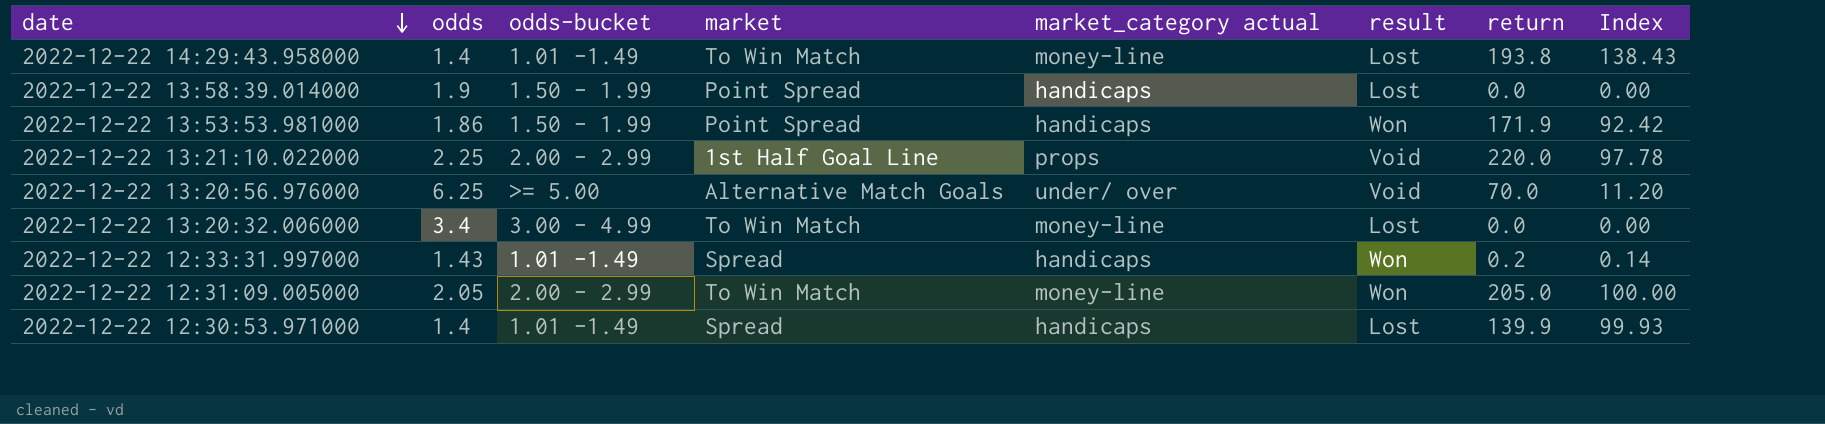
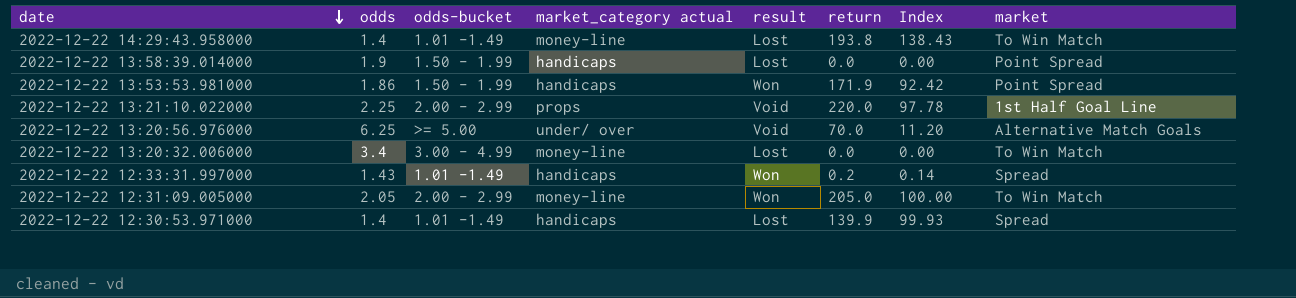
column market | position: 4 -> 8

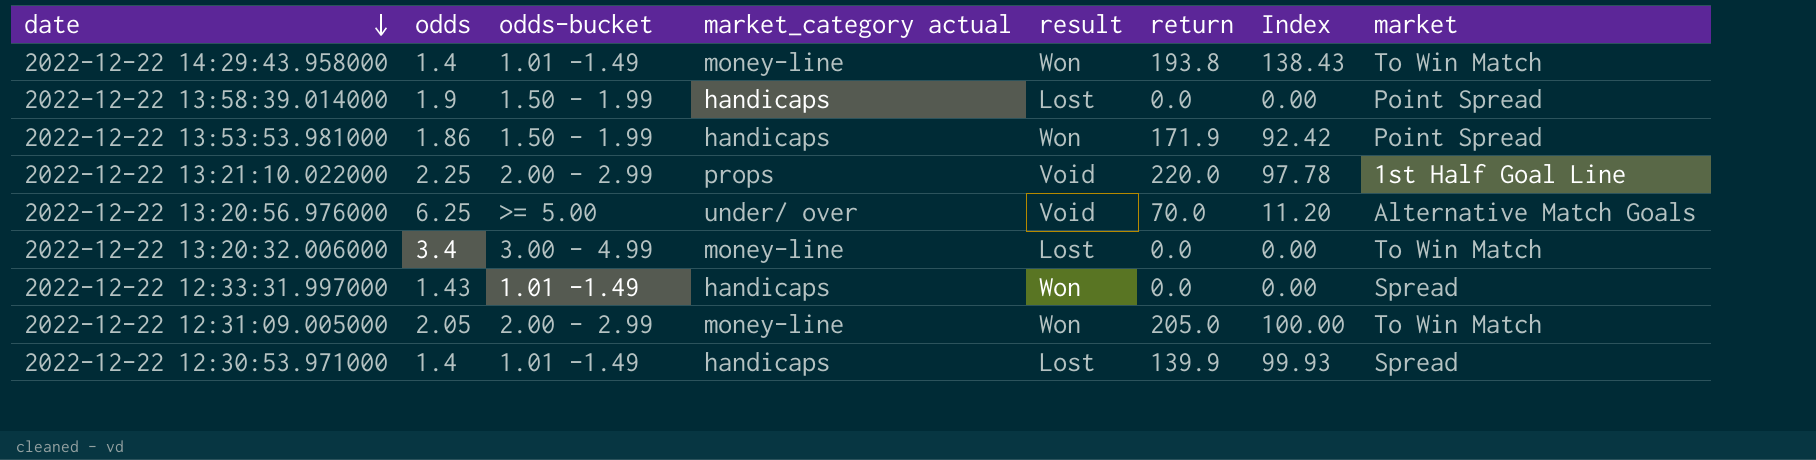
2022-12-22 14:29:43.958000 | result: Lost -> Won
2022-12-22 12:33:31.997000 | return: 0.2 -> 0.0
2022-12-22 12:33:31.997000 | Index: 0.14 -> 0.00

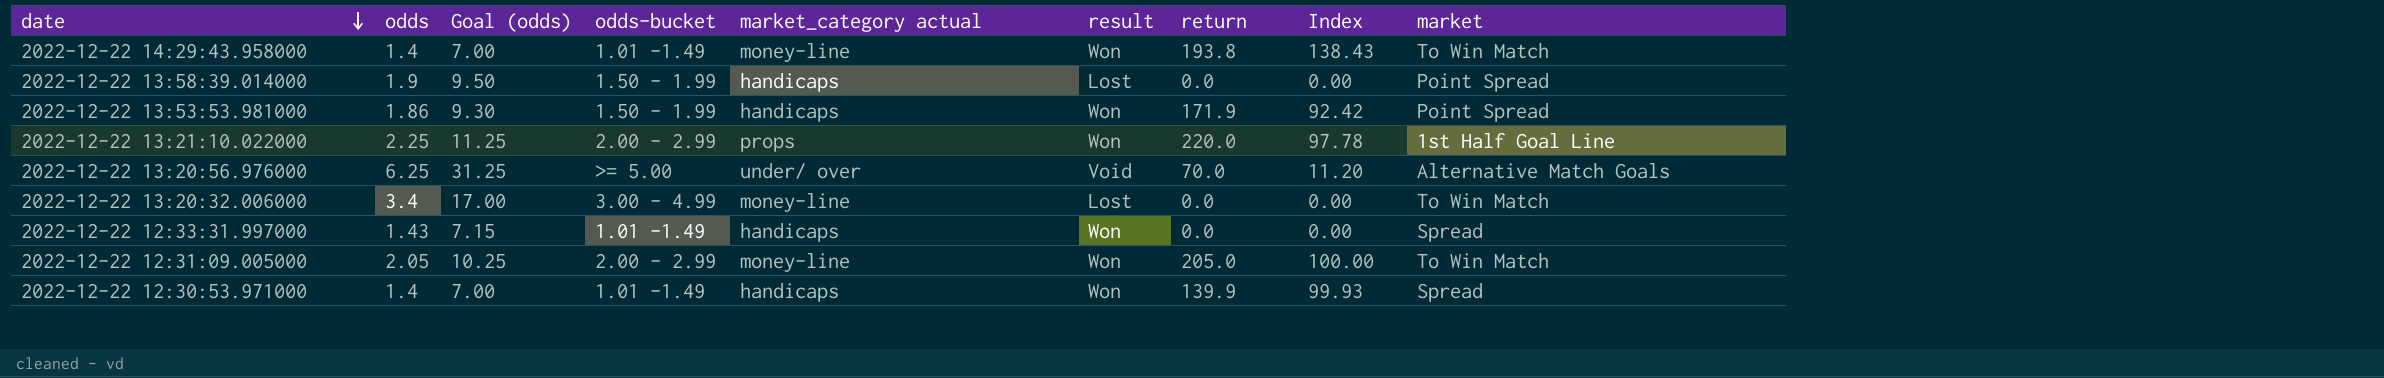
column Goal (odds) | formula: none -> [odds] * 5
2022-12-22 13:21:10.022000 | result: Void -> Won
2022-12-22 12:30:53.971000 | result: Lost -> Won

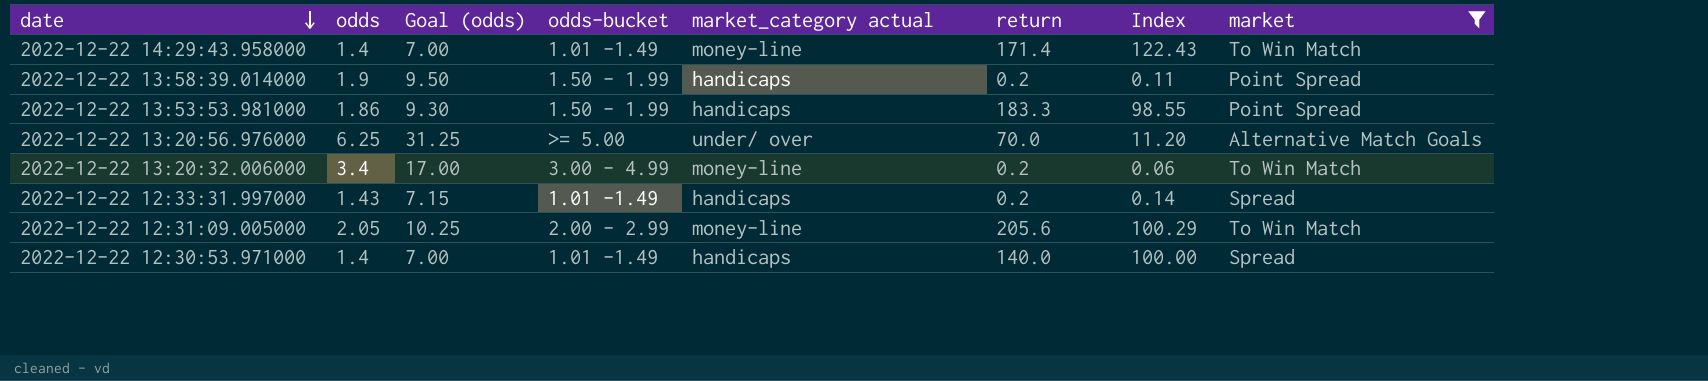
filter: none -> market != 1st Half Goal Line
column result | position: 6 -> none
2022-12-22 14:29:43.958000 | return: 193.8 -> 171.4
2022-12-22 14:29:43.958000 | Index: 138.43 -> 122.43
2022-12-22 13:58:39.014000 | return: 0.0 -> 0.2
2022-12-22 13:58:39.014000 | Index: 0.00 -> 0.11
2022-12-22 13:53:53.981000 | return: 171.9 -> 183.3
2022-12-22 13:53:53.981000 | Index: 92.42 -> 98.55
2022-12-22 13:20:32.006000 | return: 0.0 -> 0.2
2022-12-22 13:20:32.006000 | Index: 0.00 -> 0.06
2022-12-22 12:33:31.997000 | return: 0.0 -> 0.2
2022-12-22 12:33:31.997000 | Index: 0.00 -> 0.14
2022-12-22 12:31:09.005000 | return: 205.0 -> 205.6
2022-12-22 12:31:09.005000 | Index: 100.00 -> 100.29
2022-12-22 12:30:53.971000 | return: 139.9 -> 140.0
2022-12-22 12:30:53.971000 | Index: 99.93 -> 100.00

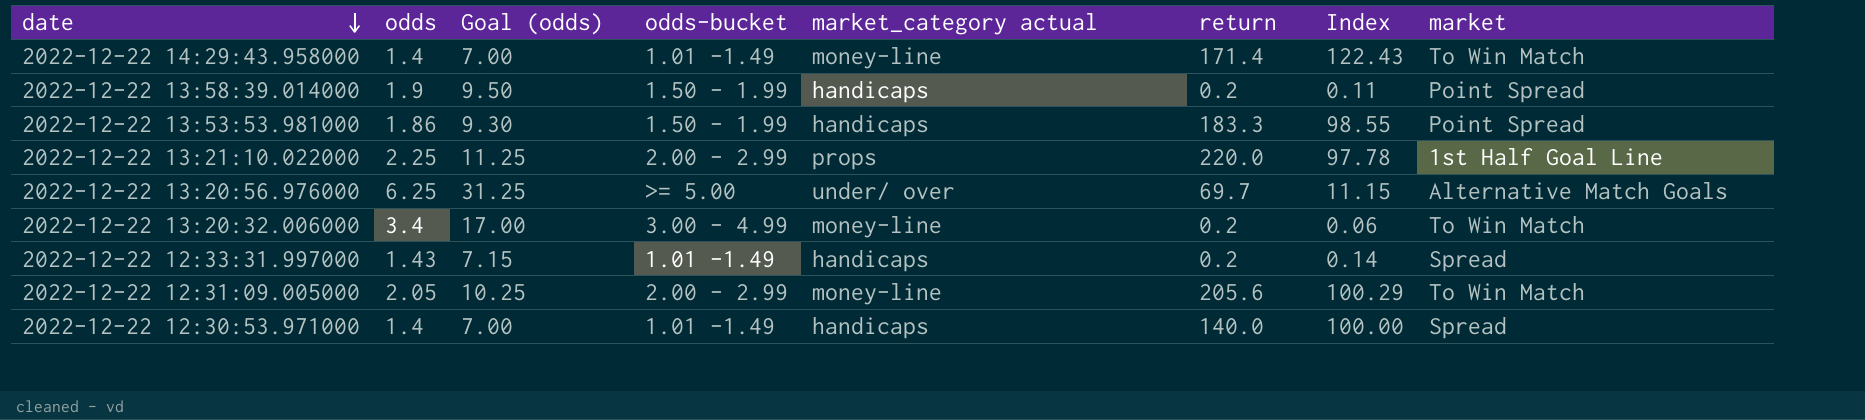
filter: market != 1st Half Goal Line -> none
2022-12-22 13:20:56.976000 | return: 70.0 -> 69.7
2022-12-22 13:20:56.976000 | Index: 11.20 -> 11.15

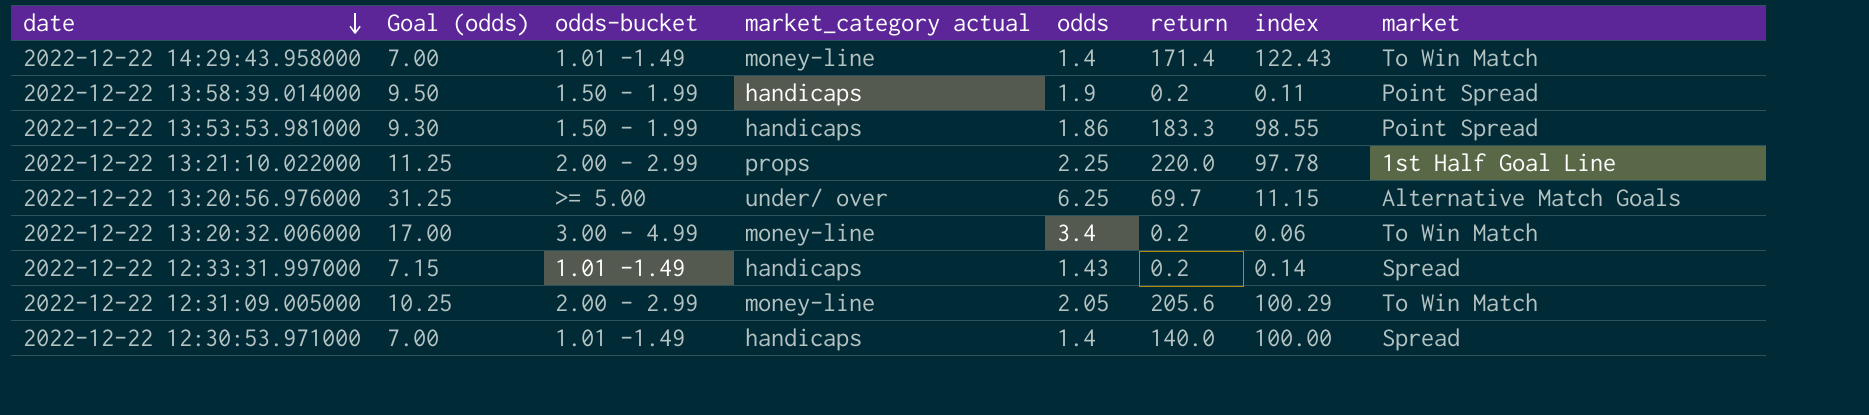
column odds | position: 2 -> 5
column name: Index -> index

